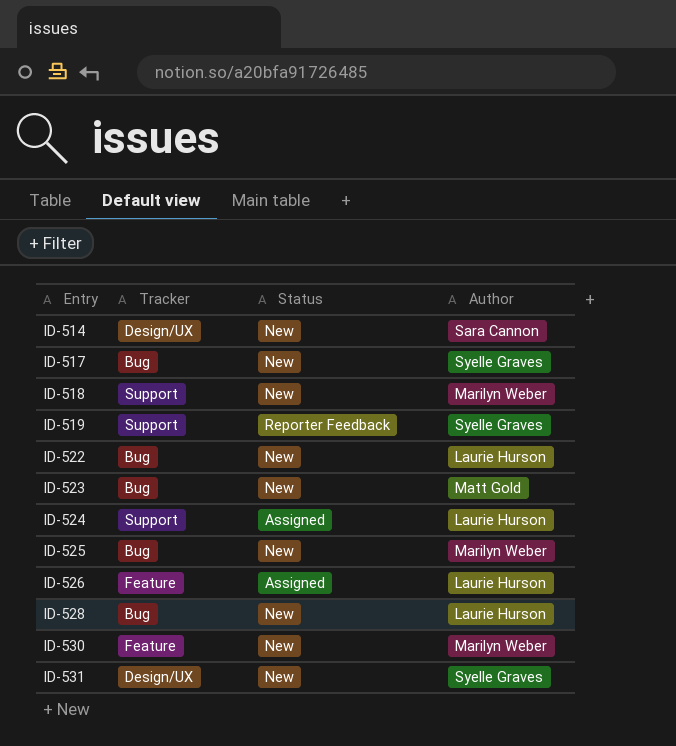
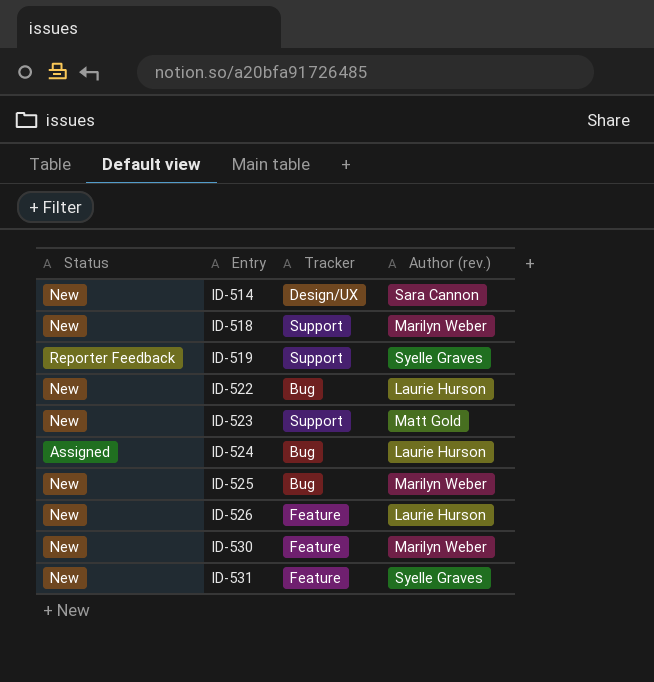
column Status | position: 3 -> 1
column name: Author -> Author (rev.)
row ID-517: Bug | New | Syelle Graves -> none
row ID-528: Bug | New | Laurie Hurson -> none
ID-523 | Tracker: Bug -> Support
ID-524 | Tracker: Support -> Bug
ID-526 | Status: Assigned -> New
ID-531 | Tracker: Design/UX -> Feature

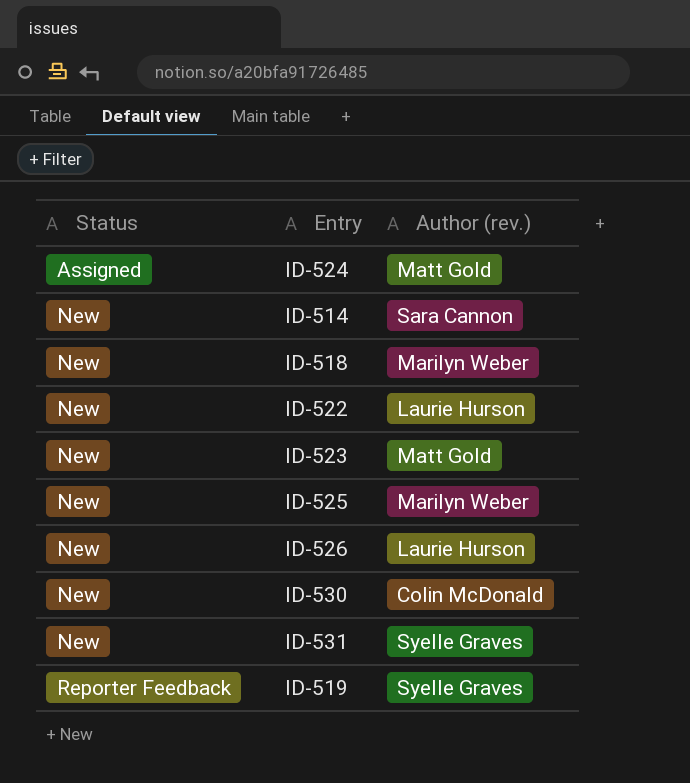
row order: Entry ascending -> Status ascending
column Tracker | position: 3 -> none
ID-524 | Author (rev.): Laurie Hurson -> Matt Gold
ID-530 | Author (rev.): Marilyn Weber -> Colin McDonald

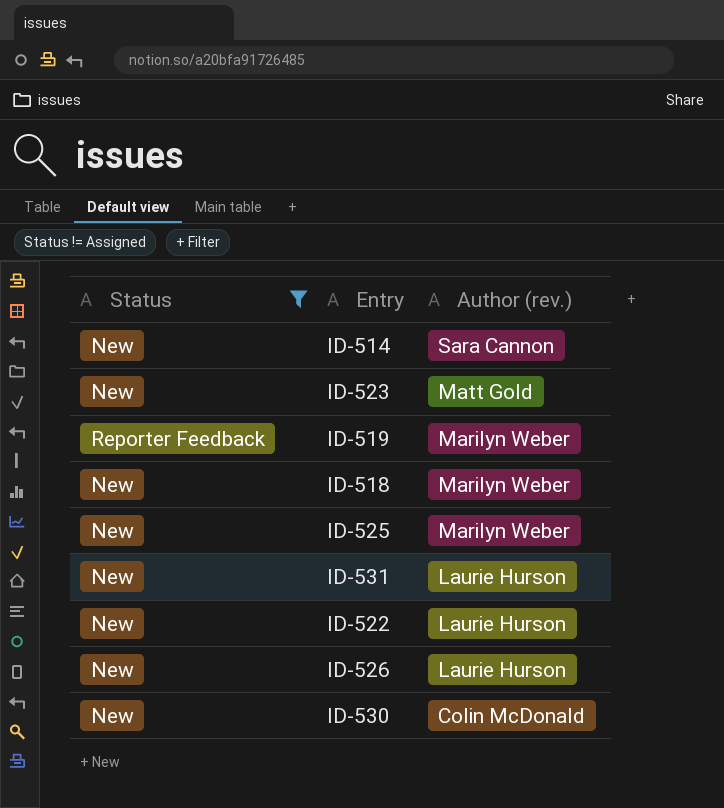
filter: none -> Status != Assigned
row order: Status ascending -> Author (rev.) descending
ID-519 | Author (rev.): Syelle Graves -> Marilyn Weber
ID-531 | Author (rev.): Syelle Graves -> Laurie Hurson

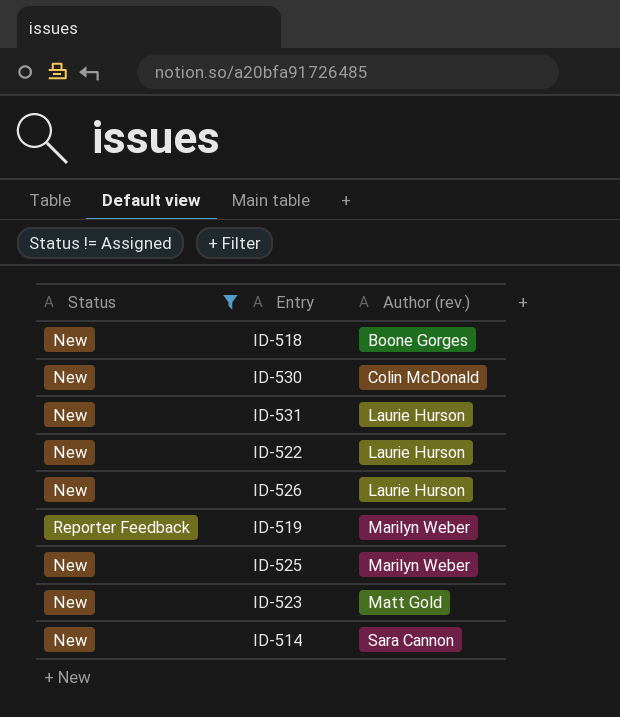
row order: Author (rev.) descending -> Author (rev.) ascending
ID-518 | Author (rev.): Marilyn Weber -> Boone Gorges

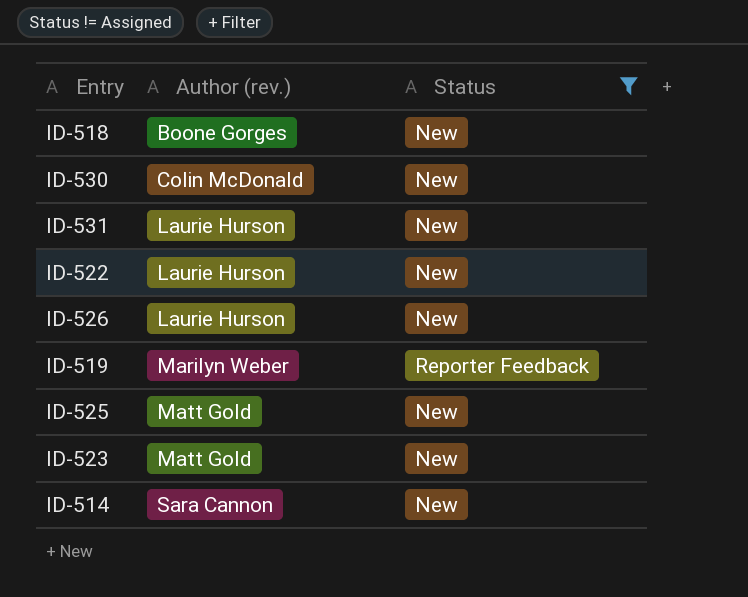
column Status | position: 1 -> 3
ID-525 | Author (rev.): Marilyn Weber -> Matt Gold

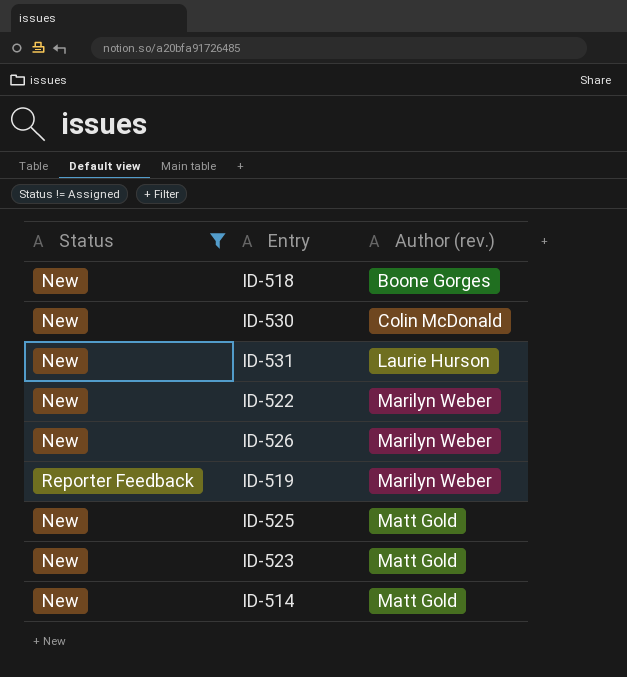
column Status | position: 3 -> 1
ID-522 | Author (rev.): Laurie Hurson -> Marilyn Weber
ID-526 | Author (rev.): Laurie Hurson -> Marilyn Weber
ID-514 | Author (rev.): Sara Cannon -> Matt Gold

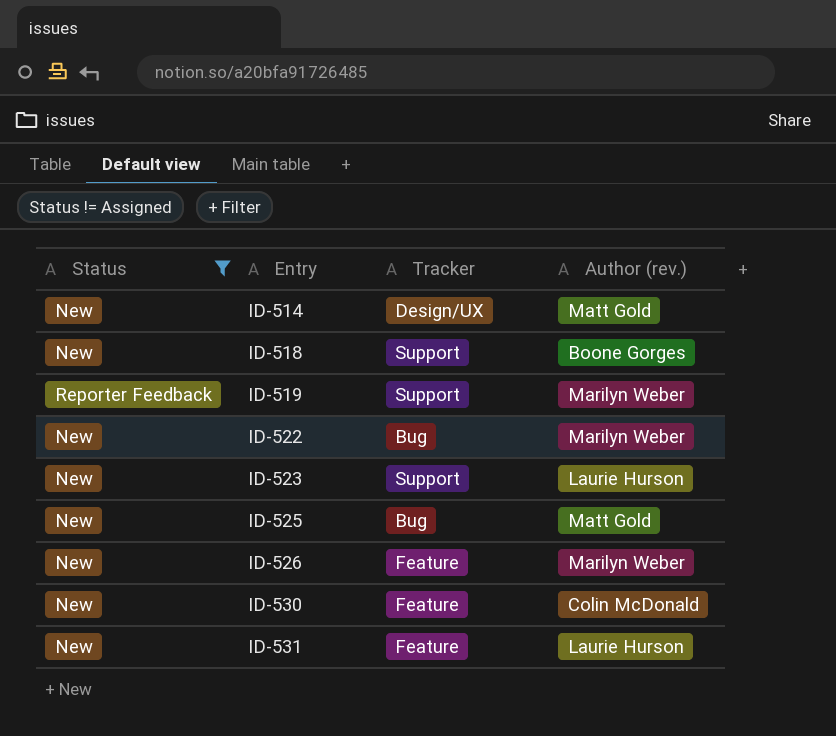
row order: Author (rev.) ascending -> Entry ascending
column Tracker | position: none -> 3
ID-523 | Author (rev.): Matt Gold -> Laurie Hurson

